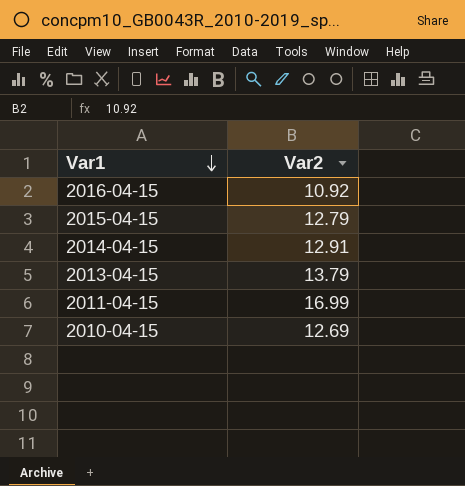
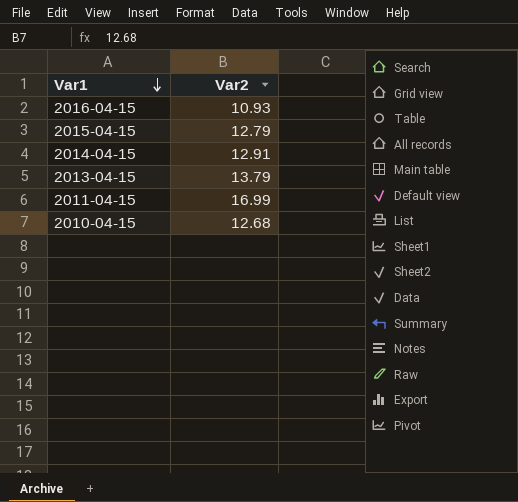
2016-04-15 | Var2: 10.92 -> 10.93
2010-04-15 | Var2: 12.69 -> 12.68

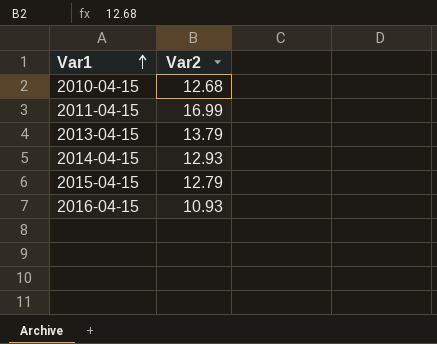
row order: Var1 descending -> Var1 ascending
2014-04-15 | Var2: 12.91 -> 12.93

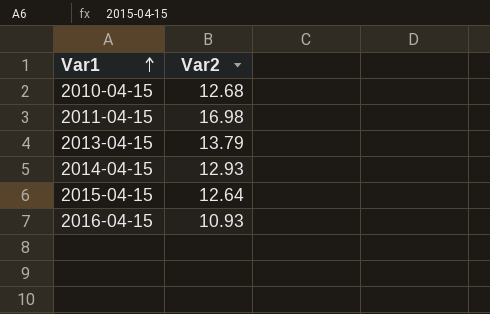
2011-04-15 | Var2: 16.99 -> 16.98
2015-04-15 | Var2: 12.79 -> 12.64

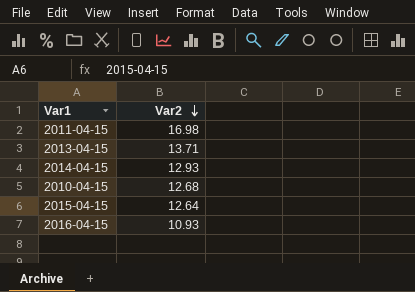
row order: Var1 ascending -> Var2 descending
2013-04-15 | Var2: 13.79 -> 13.71

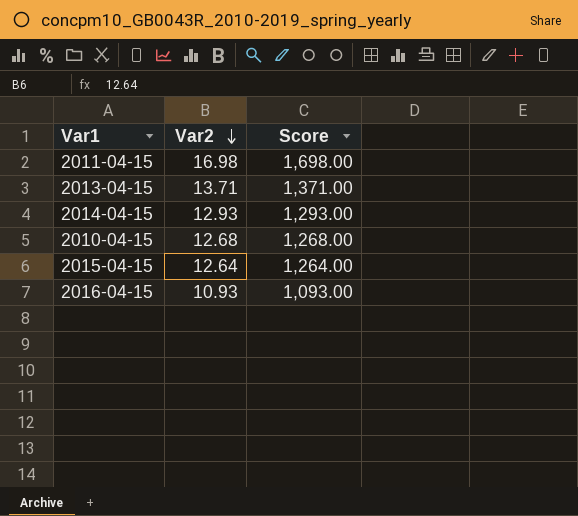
column Score | formula: none -> [Var2] * 100

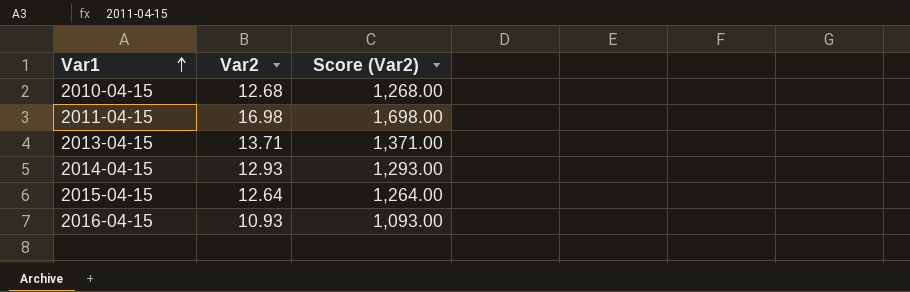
row order: Var2 descending -> Var1 ascending
column name: Score -> Score (Var2)

